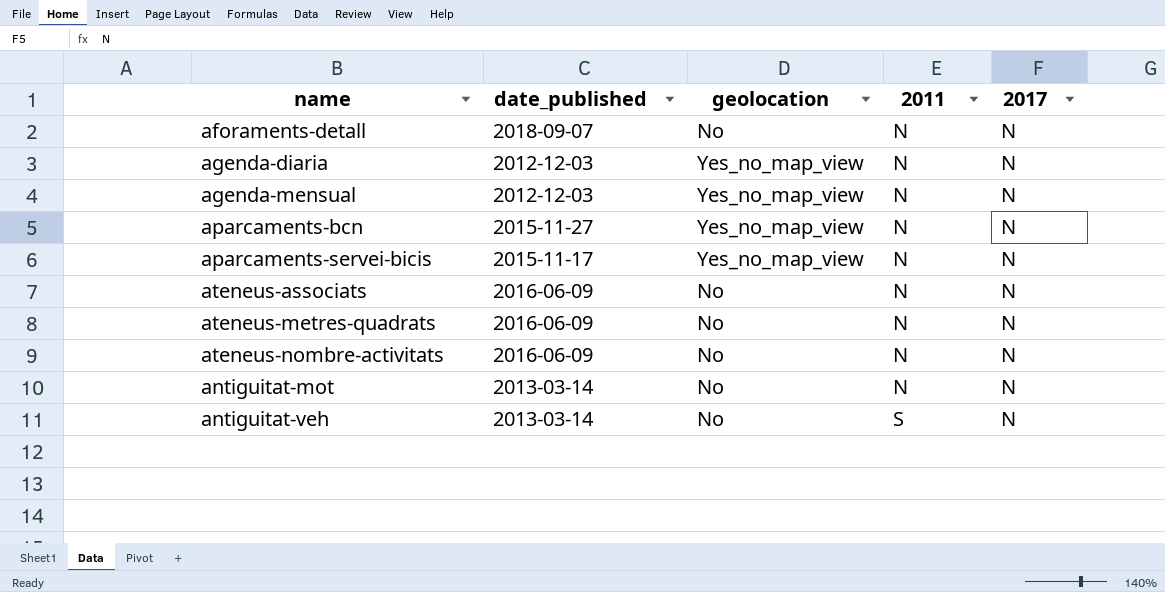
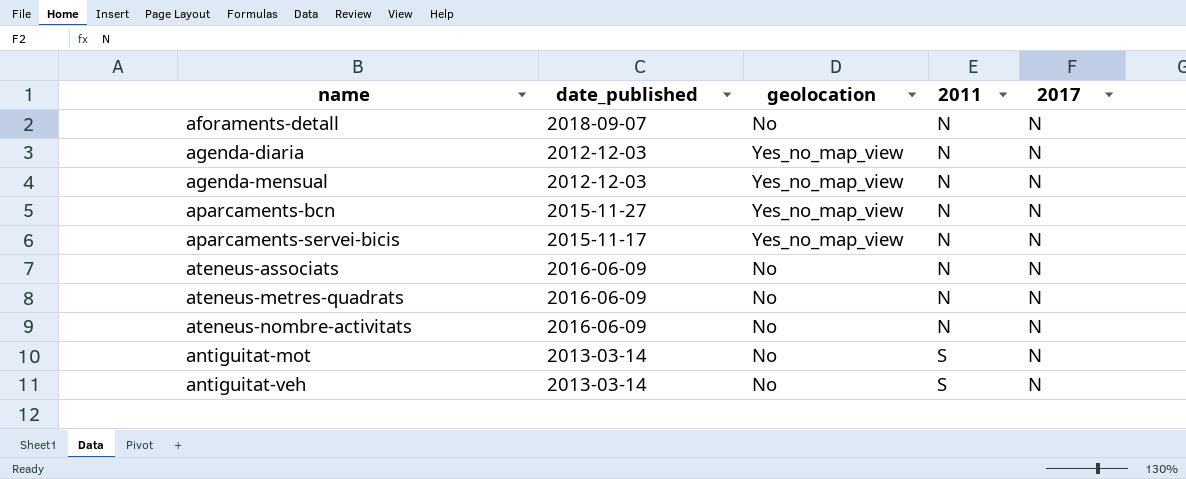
antiguitat-mot | 2011: N -> S

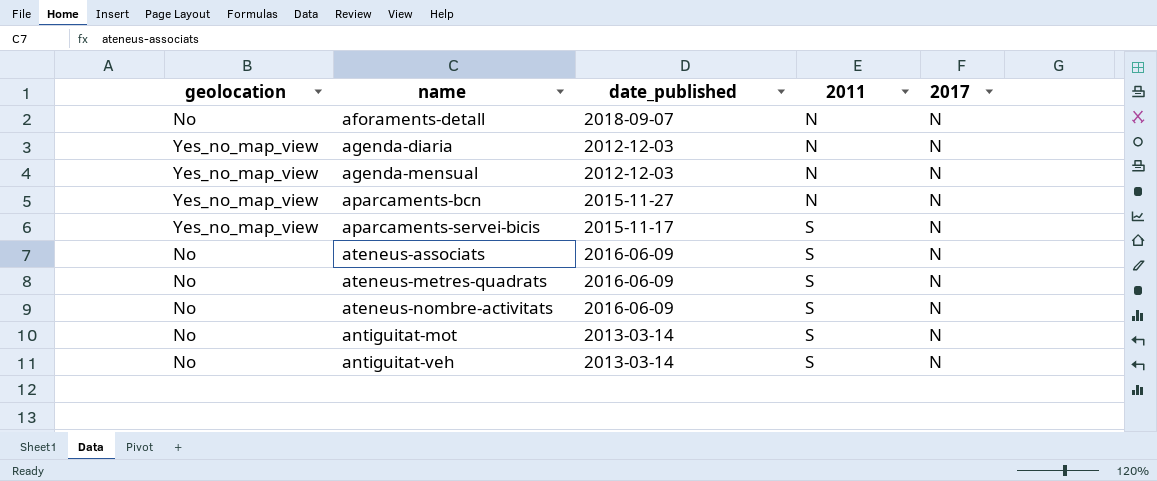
column geolocation | position: 3 -> 1
aparcaments-servei-bicis | 2011: N -> S
ateneus-associats | 2011: N -> S
ateneus-metres-quadrats | 2011: N -> S
ateneus-nombre-activitats | 2011: N -> S

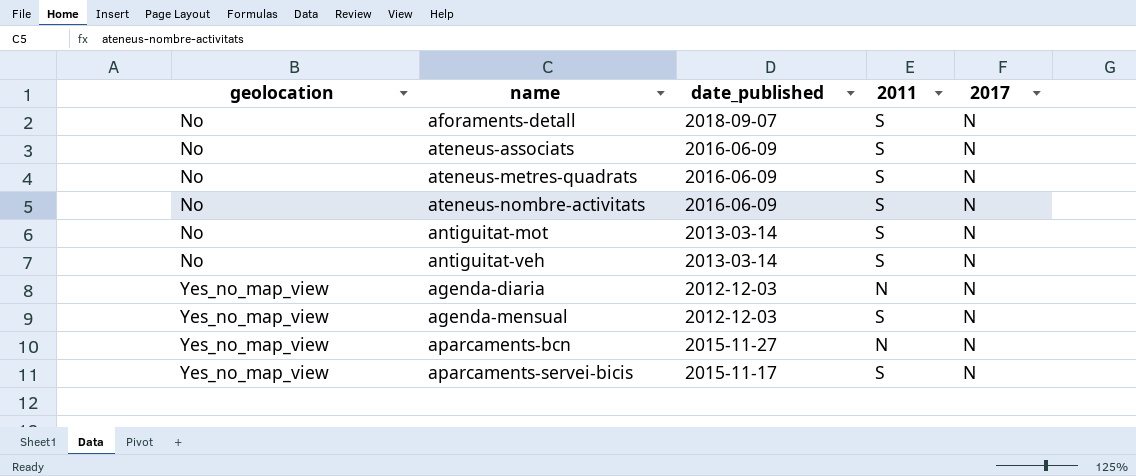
row order: 2011 ascending -> geolocation ascending
aforaments-detall | 2011: N -> S
agenda-mensual | 2011: N -> S

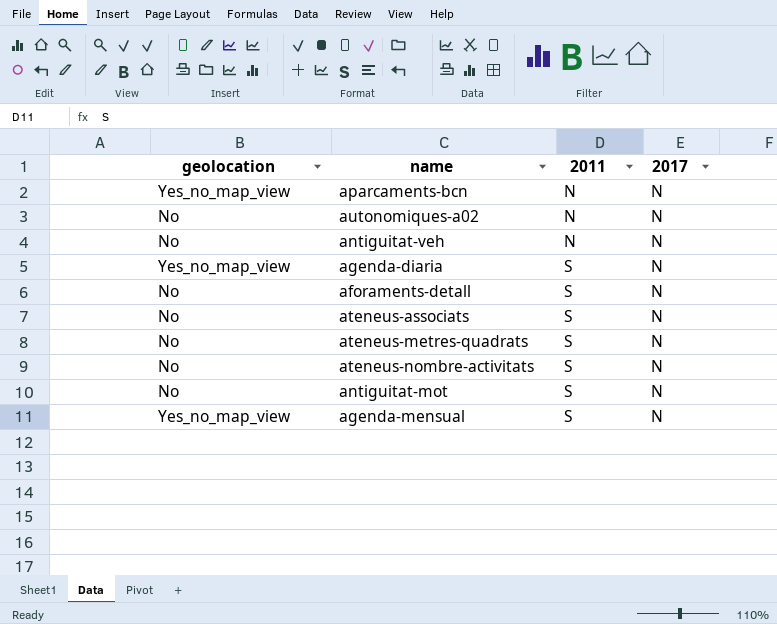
row order: geolocation ascending -> 2011 ascending
column date_published | position: 3 -> none
row aparcaments-servei-bicis: Yes_no_map_view | 2015-11-17 | S | N -> none
row autonomiques-a02: none -> No | N | N
antiguitat-veh | 2011: S -> N
agenda-diaria | 2011: N -> S

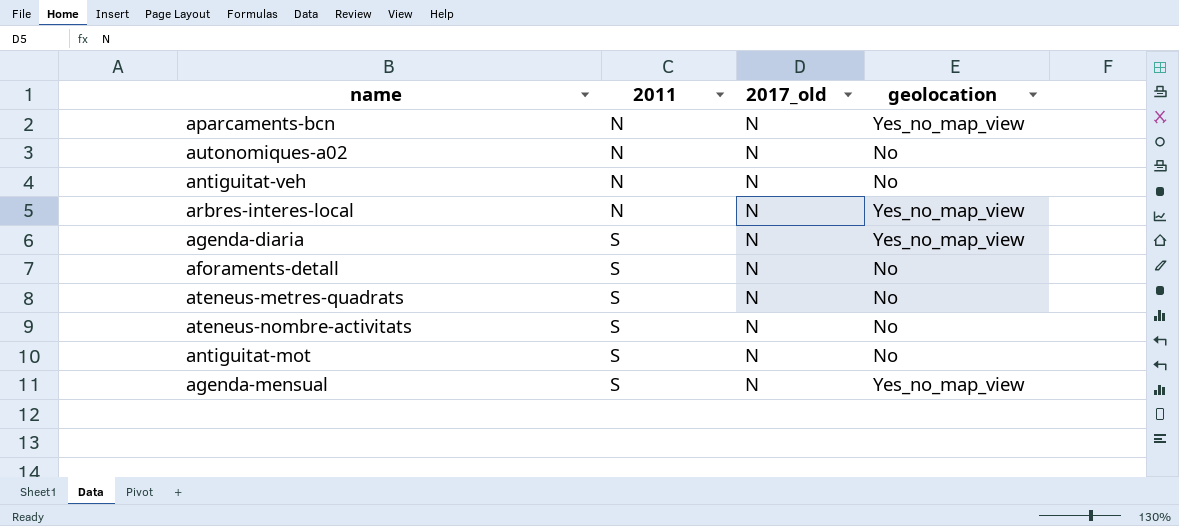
column name: 2017 -> 2017_old
column geolocation | position: 1 -> 4
row ateneus-associats: No | S | N -> none
row arbres-interes-local: none -> N | N | Yes_no_map_view

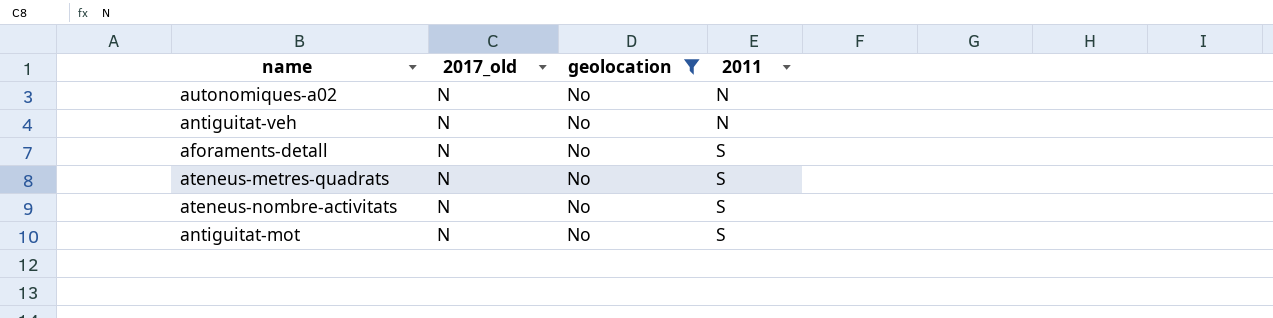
filter: none -> geolocation = No
column 2011 | position: 2 -> 4

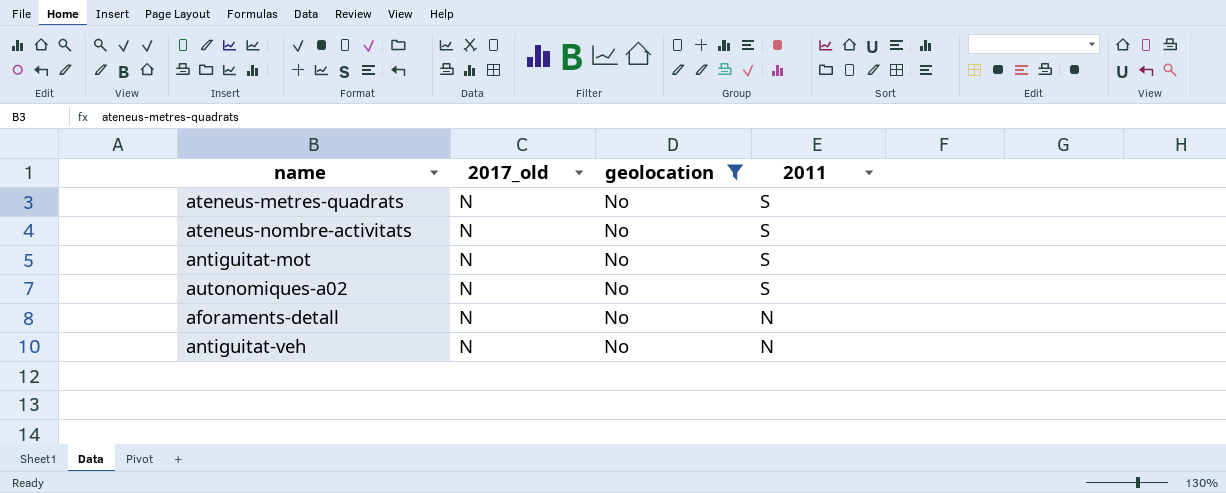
row order: 2011 ascending -> 2011 descending
autonomiques-a02 | 2011: N -> S
aforaments-detall | 2011: S -> N

